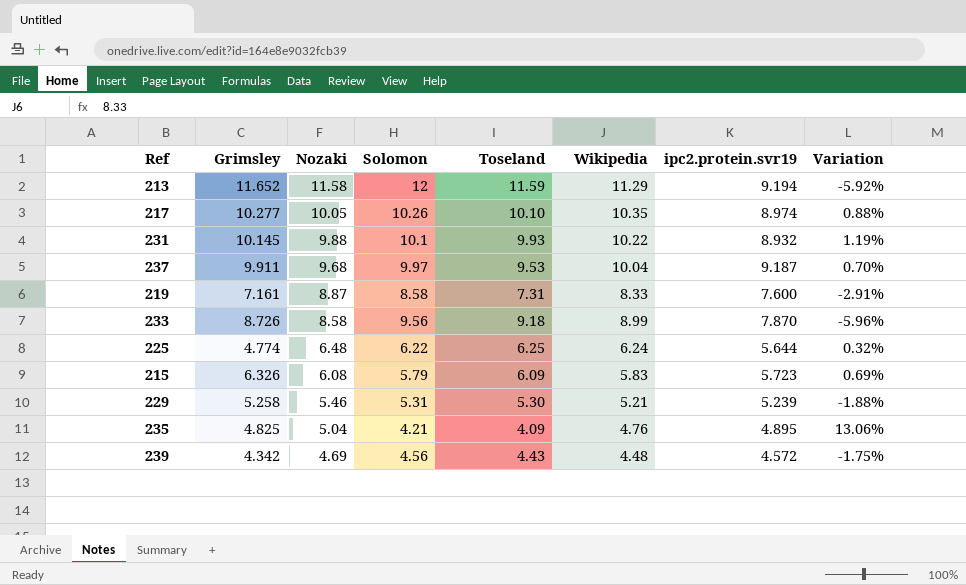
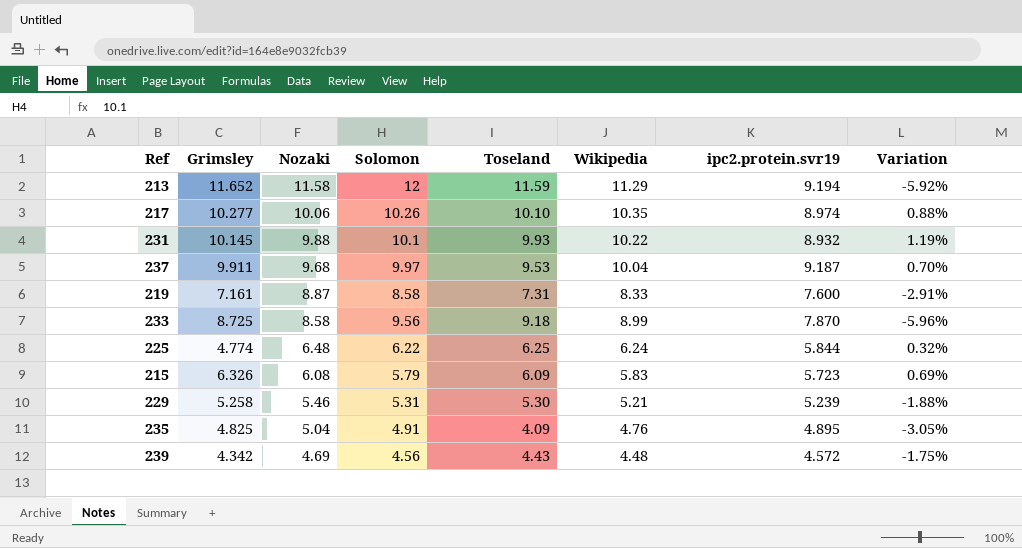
217 | Nozaki: 10.05 -> 10.06
233 | Grimsley: 8.726 -> 8.725
225 | ipc2.protein.svr19: 5.644 -> 5.844
235 | Solomon: 4.21 -> 4.91
235 | Variation: 13.06% -> -3.05%

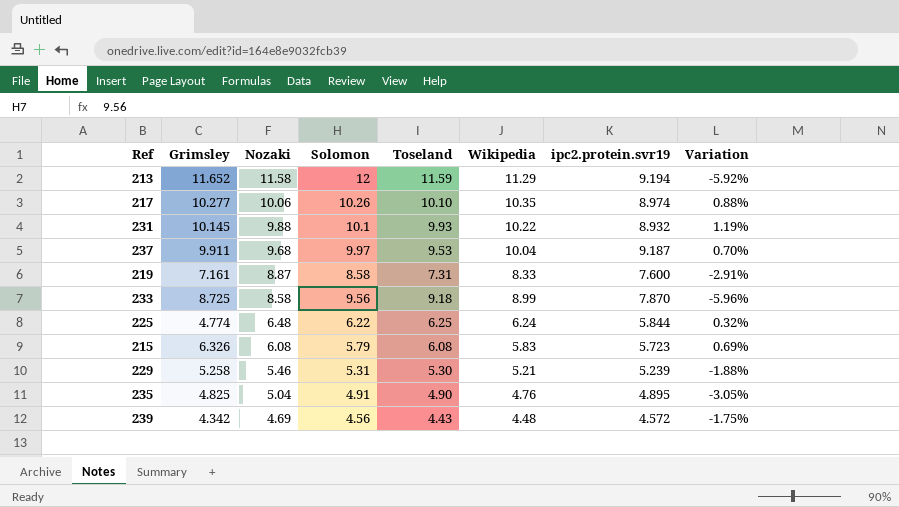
215 | Toseland: 6.09 -> 6.08
235 | Toseland: 4.09 -> 4.90

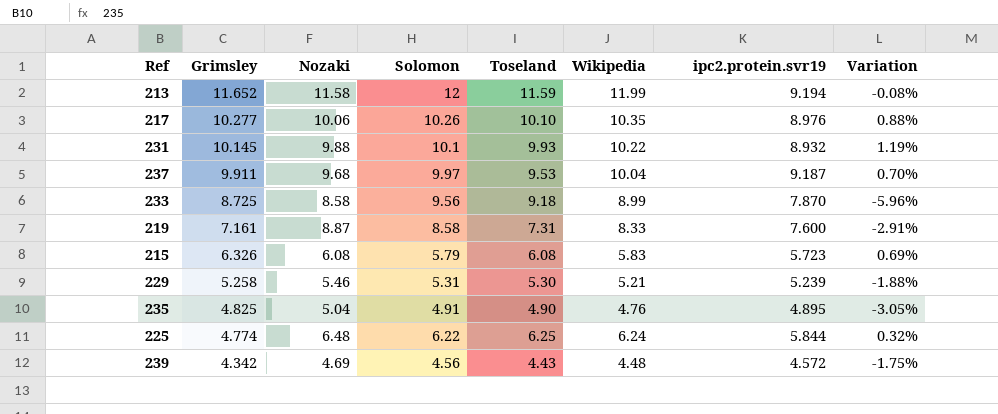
row order: Nozaki descending -> Grimsley descending
213 | Wikipedia: 11.29 -> 11.99
213 | Variation: -5.92% -> -0.08%
217 | ipc2.protein.svr19: 8.974 -> 8.976

